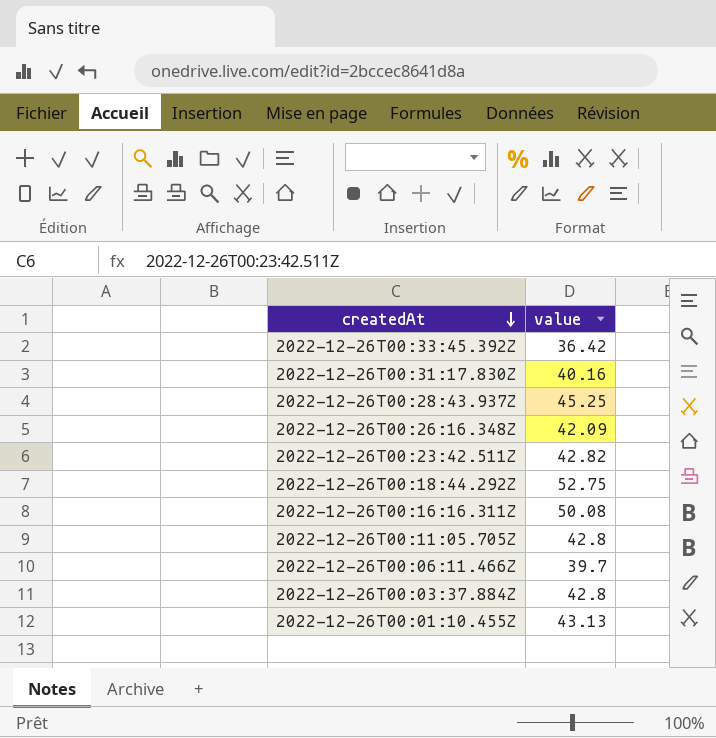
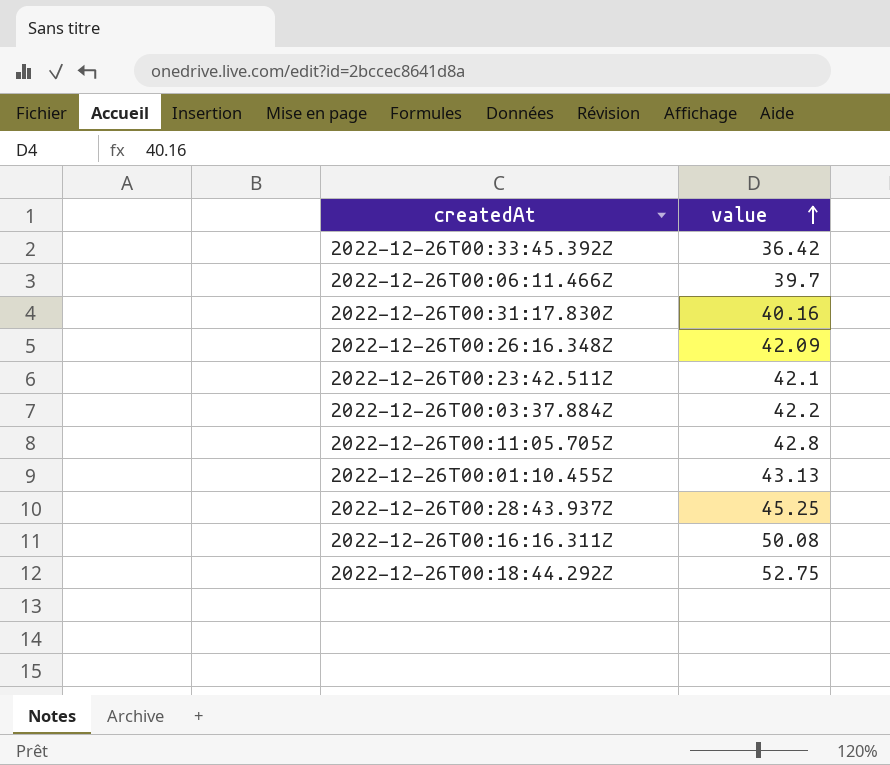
row order: createdAt descending -> value ascending
2022-12-26T00:23:42.511Z | value: 42.82 -> 42.1
2022-12-26T00:03:37.884Z | value: 42.8 -> 42.2

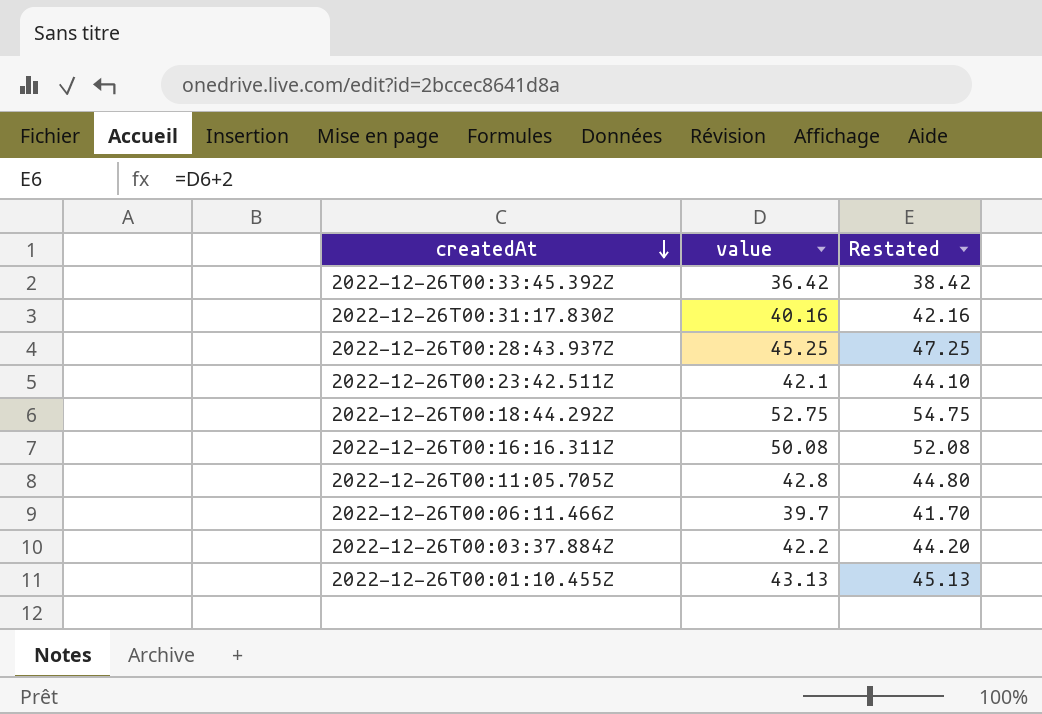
row order: value ascending -> createdAt descending
column Restated | formula: none -> [value] + 2
row 2022-12-26T00:26:16.348Z: 42.09 -> none

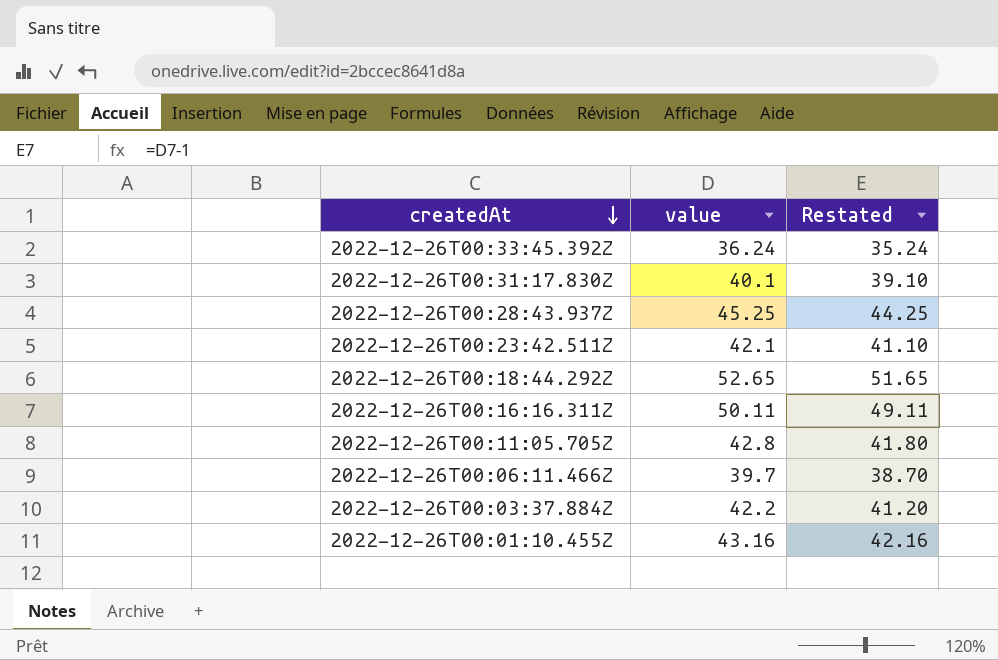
column Restated | formula: [value] + 2 -> [value] - 1
2022-12-26T00:33:45.392Z | value: 36.42 -> 36.24
2022-12-26T00:31:17.830Z | value: 40.16 -> 40.1
2022-12-26T00:18:44.292Z | value: 52.75 -> 52.65
2022-12-26T00:16:16.311Z | value: 50.08 -> 50.11
2022-12-26T00:01:10.455Z | value: 43.13 -> 43.16

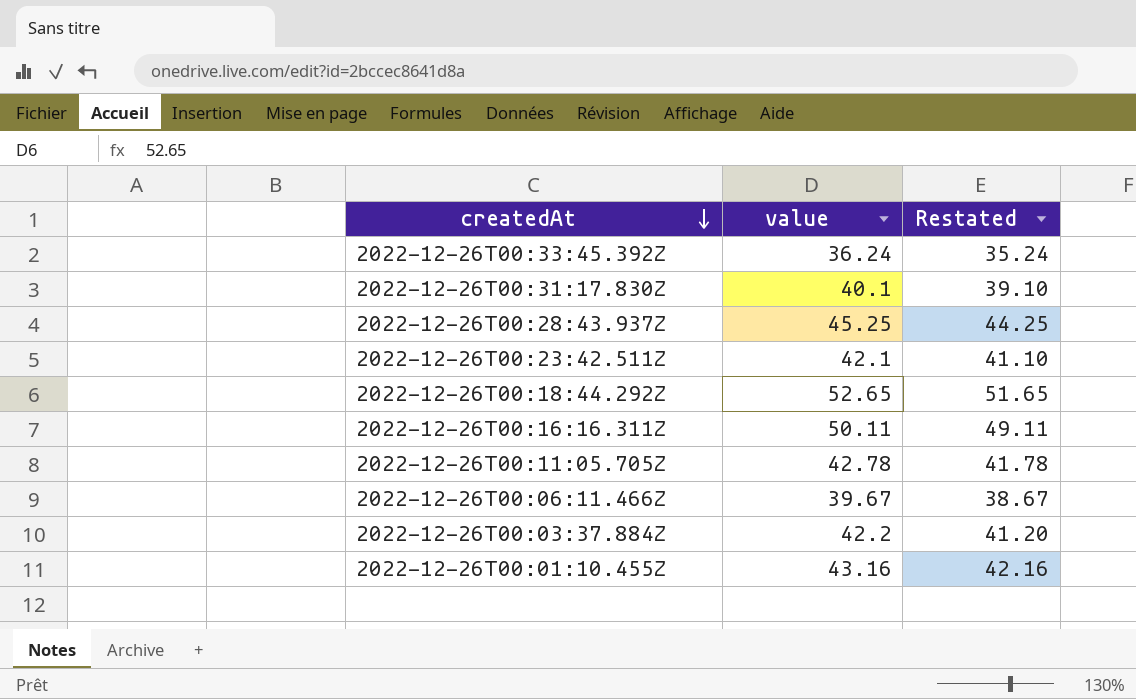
2022-12-26T00:11:05.705Z | value: 42.8 -> 42.78
2022-12-26T00:11:05.705Z | Restated: 41.80 -> 41.78
2022-12-26T00:06:11.466Z | value: 39.7 -> 39.67
2022-12-26T00:06:11.466Z | Restated: 38.70 -> 38.67

